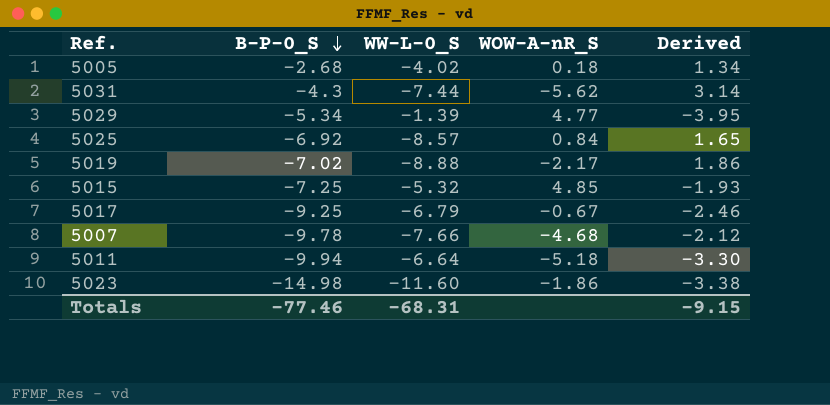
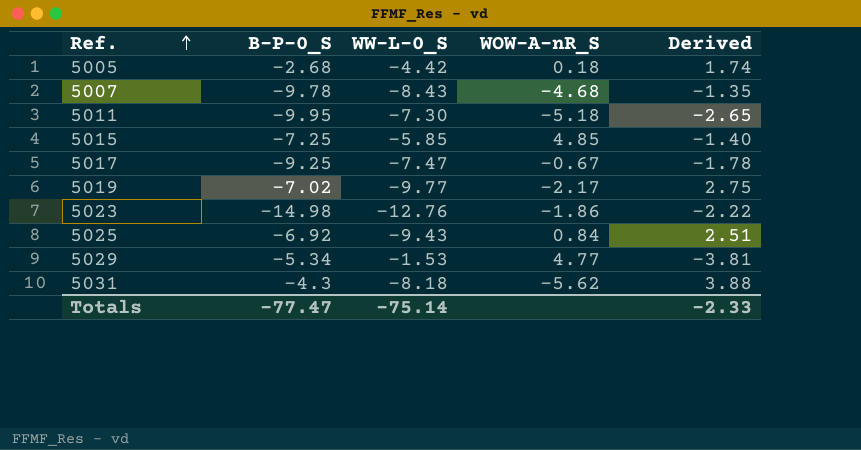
row order: B-P-0_S descending -> Ref. ascending
5005 | WW-L-0_S: -4.02 -> -4.42
5005 | Derived: 1.34 -> 1.74
5007 | WW-L-0_S: -7.66 -> -8.43
5007 | Derived: -2.12 -> -1.35
5011 | B-P-0_S: -9.94 -> -9.95
5011 | WW-L-0_S: -6.64 -> -7.30
5011 | Derived: -3.30 -> -2.65
5015 | WW-L-0_S: -5.32 -> -5.85
5015 | Derived: -1.93 -> -1.40
5017 | WW-L-0_S: -6.79 -> -7.47
5017 | Derived: -2.46 -> -1.78
5019 | WW-L-0_S: -8.88 -> -9.77
5019 | Derived: 1.86 -> 2.75
5023 | WW-L-0_S: -11.60 -> -12.76
5023 | Derived: -3.38 -> -2.22
5025 | WW-L-0_S: -8.57 -> -9.43
5025 | Derived: 1.65 -> 2.51
5029 | WW-L-0_S: -1.39 -> -1.53
5029 | Derived: -3.95 -> -3.81
5031 | WW-L-0_S: -7.44 -> -8.18
5031 | Derived: 3.14 -> 3.88
Totals | B-P-0_S: -77.46 -> -77.47
Totals | WW-L-0_S: -68.31 -> -75.14
Totals | Derived: -9.15 -> -2.33

